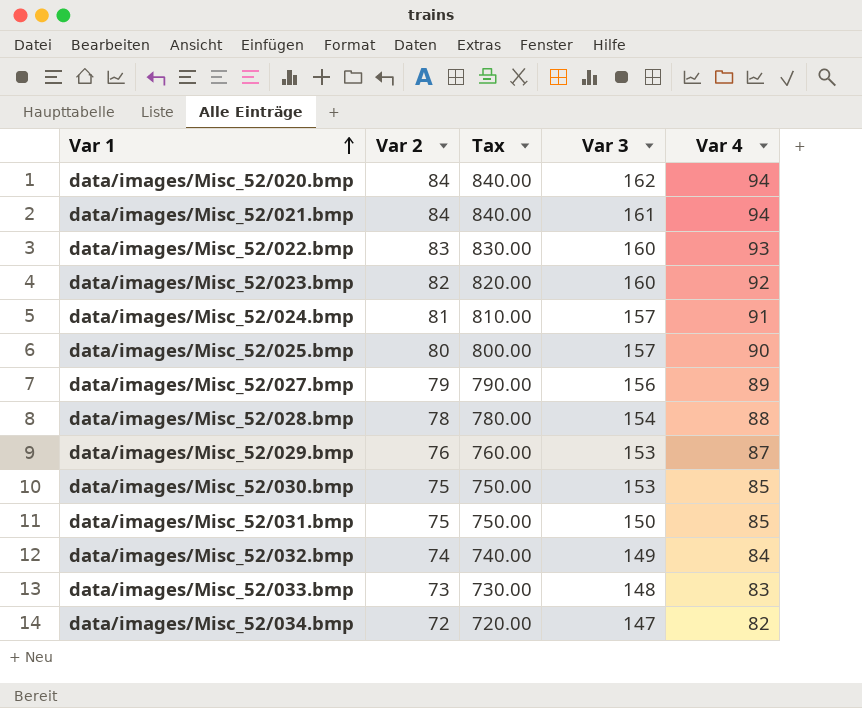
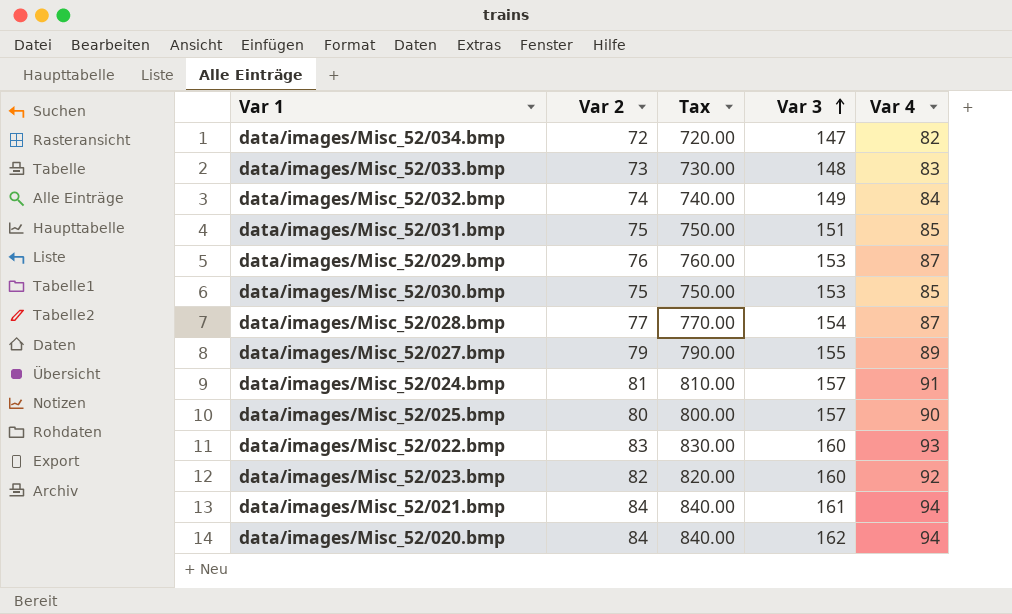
row order: Var 1 ascending -> Var 3 ascending
data/images/Misc_52/031.bmp | Var 3: 150 -> 151
data/images/Misc_52/028.bmp | Var 2: 78 -> 77
data/images/Misc_52/028.bmp | Tax: 780.00 -> 770.00
data/images/Misc_52/028.bmp | Var 4: 88 -> 87
data/images/Misc_52/027.bmp | Var 3: 156 -> 155

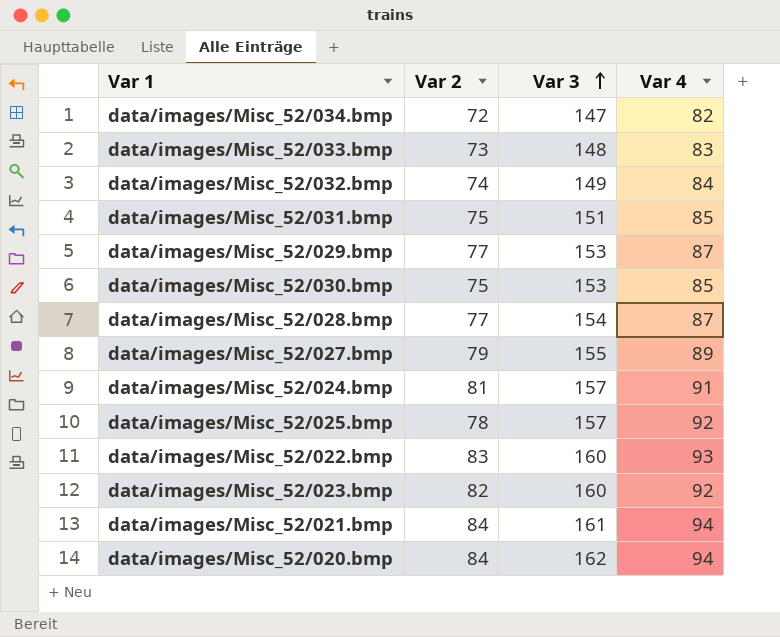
column Tax | formula: [Var 2] * 10 -> none
data/images/Misc_52/029.bmp | Var 2: 76 -> 77
data/images/Misc_52/025.bmp | Var 2: 80 -> 78
data/images/Misc_52/025.bmp | Var 4: 90 -> 92

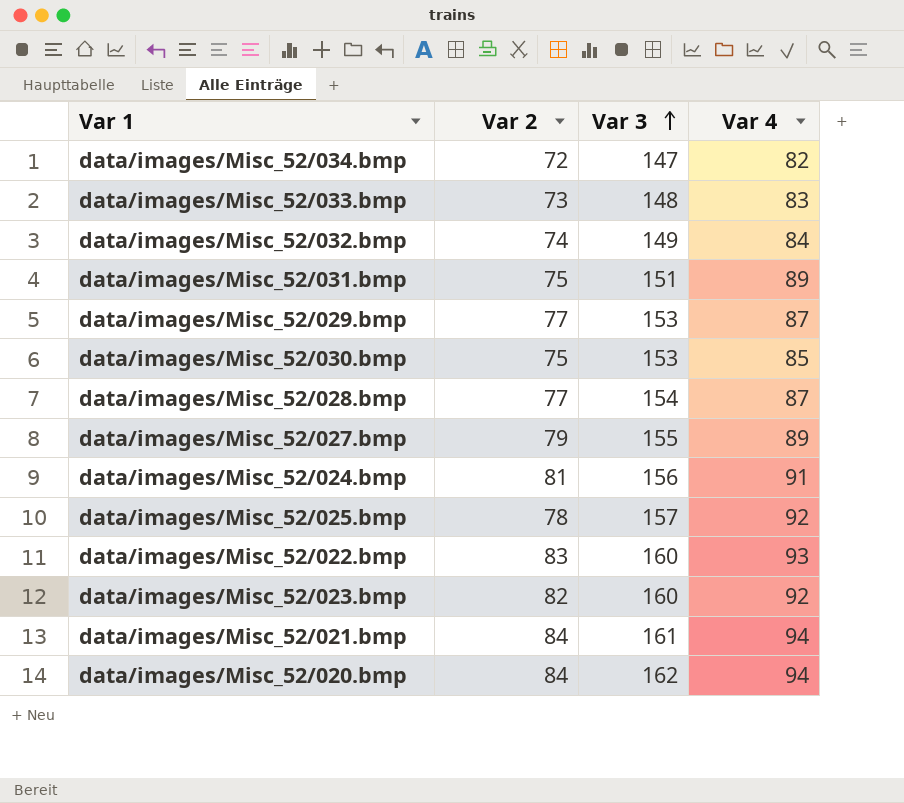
data/images/Misc_52/031.bmp | Var 4: 85 -> 89
data/images/Misc_52/024.bmp | Var 3: 157 -> 156

